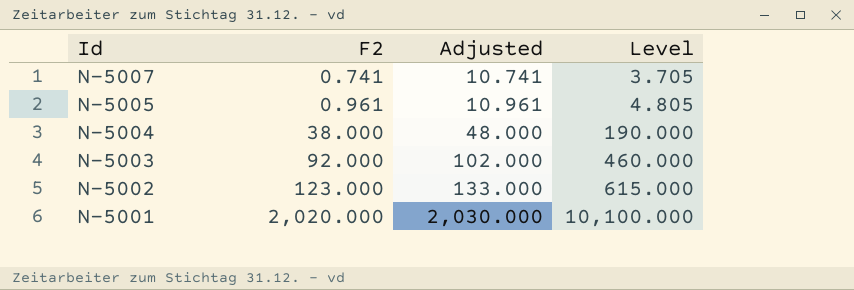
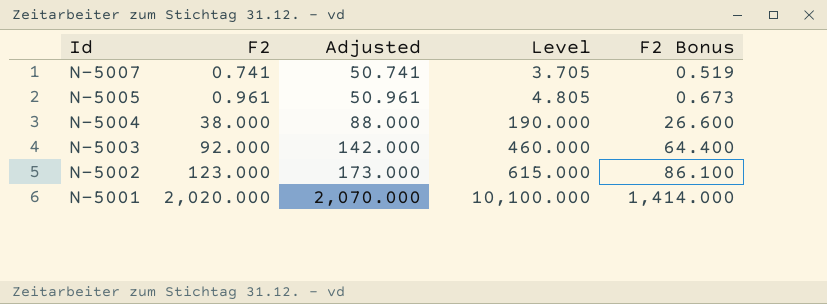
column Adjusted | formula: [F2] + 10 -> [F2] + 50
column F2 Bonus | formula: none -> [F2] * 0.7

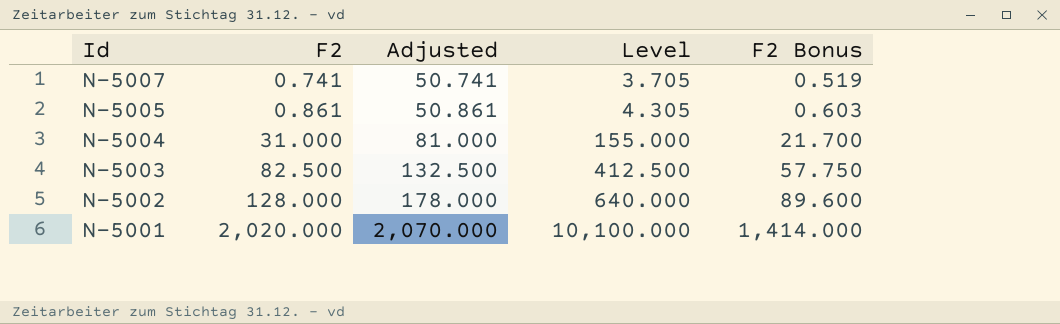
N-5005 | F2: 0.961 -> 0.861
N-5005 | Adjusted: 50.961 -> 50.861
N-5005 | Level: 4.805 -> 4.305
N-5005 | F2 Bonus: 0.673 -> 0.603
N-5004 | F2: 38.000 -> 31.000
N-5004 | Adjusted: 88.000 -> 81.000
N-5004 | Level: 190.000 -> 155.000
N-5004 | F2 Bonus: 26.600 -> 21.700
N-5003 | F2: 92.000 -> 82.500
N-5003 | Adjusted: 142.000 -> 132.500
N-5003 | Level: 460.000 -> 412.500
N-5003 | F2 Bonus: 64.400 -> 57.750
N-5002 | F2: 123.000 -> 128.000
N-5002 | Adjusted: 173.000 -> 178.000
N-5002 | Level: 615.000 -> 640.000
N-5002 | F2 Bonus: 86.100 -> 89.600

